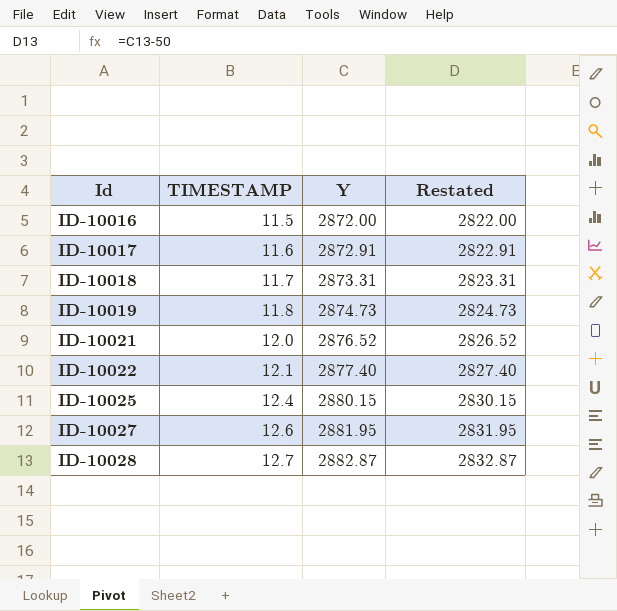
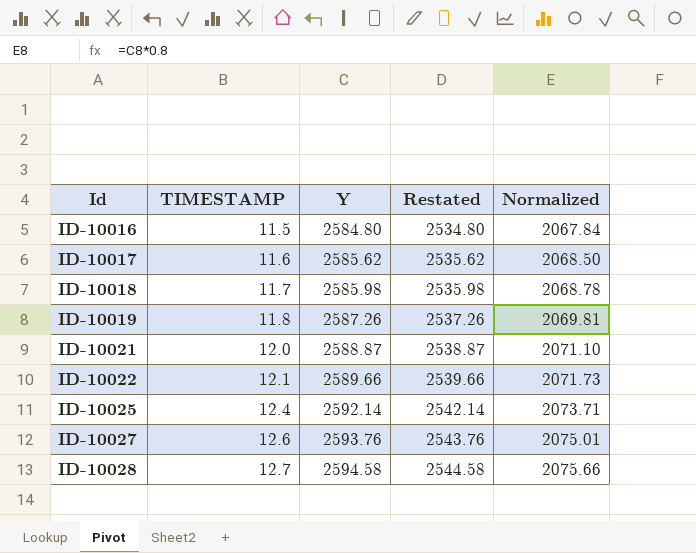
column Normalized | formula: none -> [Y] * 0.8
ID-10016 | Y: 2872.00 -> 2584.80
ID-10016 | Restated: 2822.00 -> 2534.80
ID-10017 | Y: 2872.91 -> 2585.62
ID-10017 | Restated: 2822.91 -> 2535.62
ID-10018 | Y: 2873.31 -> 2585.98
ID-10018 | Restated: 2823.31 -> 2535.98
ID-10019 | Y: 2874.73 -> 2587.26
ID-10019 | Restated: 2824.73 -> 2537.26
ID-10021 | Y: 2876.52 -> 2588.87
ID-10021 | Restated: 2826.52 -> 2538.87
ID-10022 | Y: 2877.40 -> 2589.66
ID-10022 | Restated: 2827.40 -> 2539.66
ID-10025 | Y: 2880.15 -> 2592.14
ID-10025 | Restated: 2830.15 -> 2542.14
ID-10027 | Y: 2881.95 -> 2593.76
ID-10027 | Restated: 2831.95 -> 2543.76
ID-10028 | Y: 2882.87 -> 2594.58
ID-10028 | Restated: 2832.87 -> 2544.58

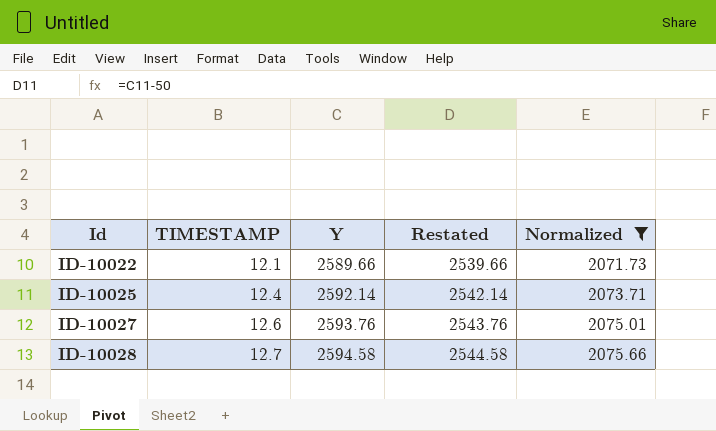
filter: none -> Normalized >= 2071.73

